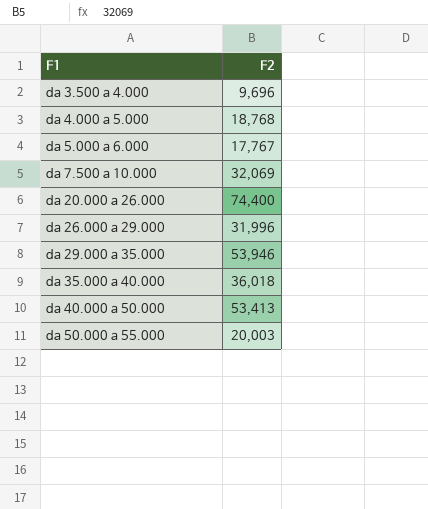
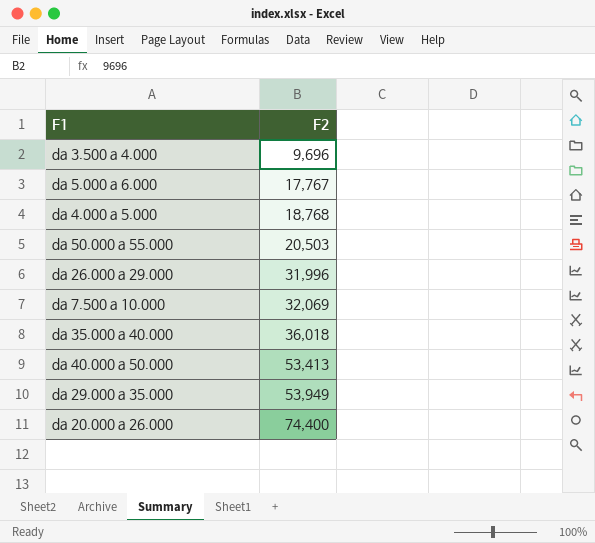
row order: F1 ascending -> F2 ascending
da 50.000 a 55.000 | F2: 20,003 -> 20,503
da 29.000 a 35.000 | F2: 53,946 -> 53,949

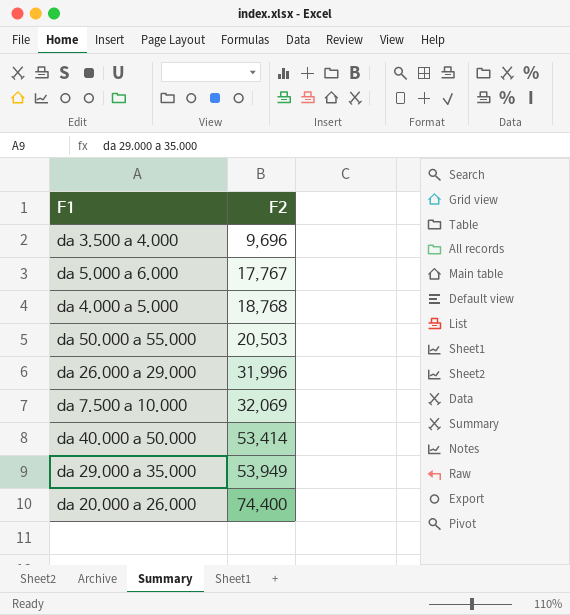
row da 35.000 a 40.000: 36,018 -> none
da 40.000 a 50.000 | F2: 53,413 -> 53,414

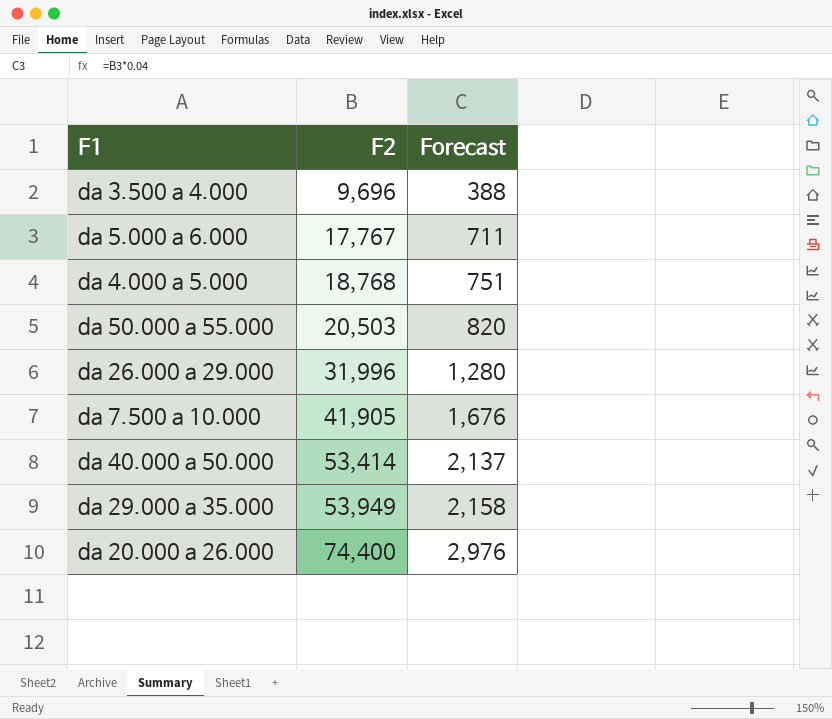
column Forecast | formula: none -> [F2] * 0.04
da 7.500 a 10.000 | F2: 32,069 -> 41,905

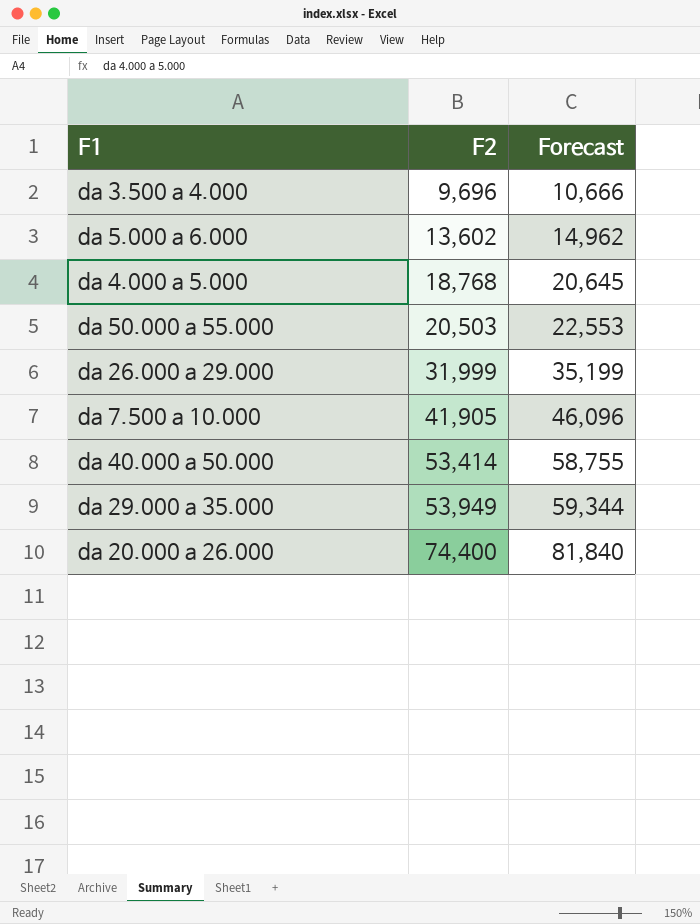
column Forecast | formula: [F2] * 0.04 -> [F2] * 1.1
da 5.000 a 6.000 | F2: 17,767 -> 13,602
da 26.000 a 29.000 | F2: 31,996 -> 31,999

